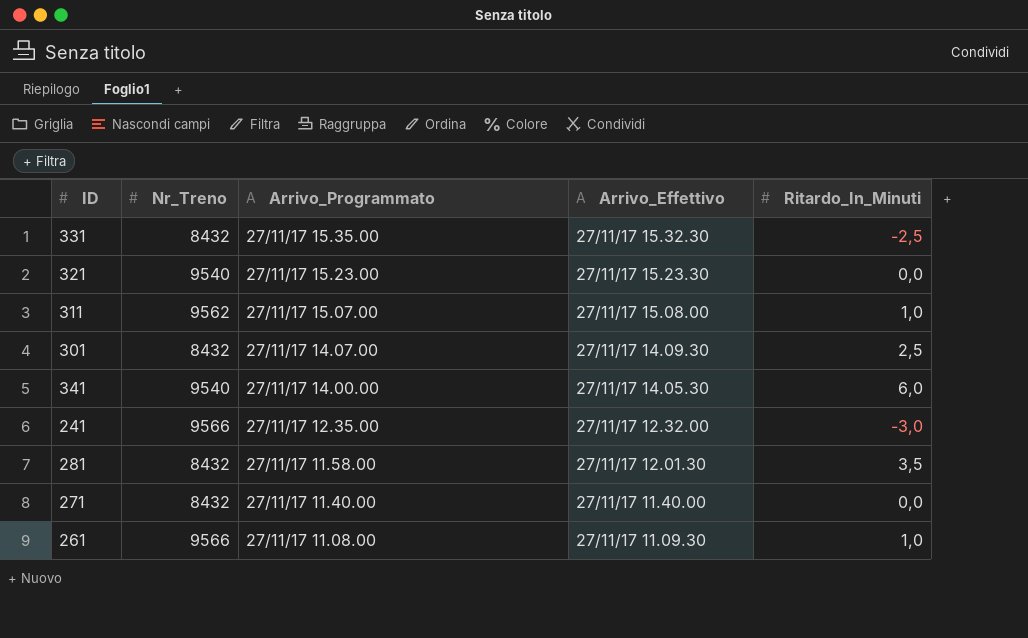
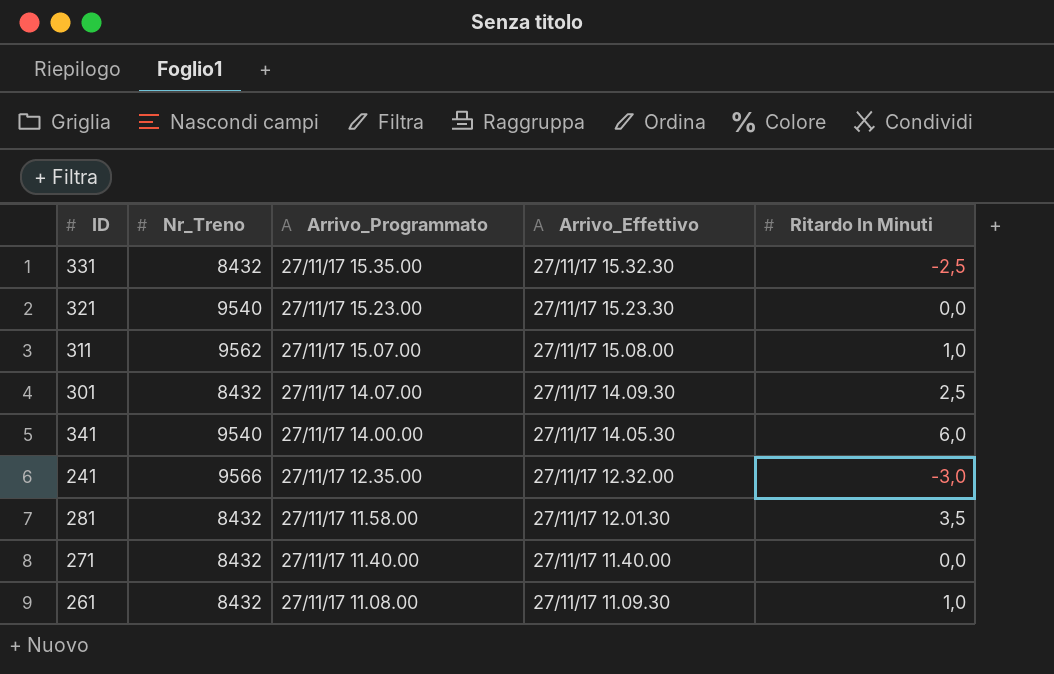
column name: Ritardo_In_Minuti -> Ritardo In Minuti
261 | Nr_Treno: 9566 -> 8432

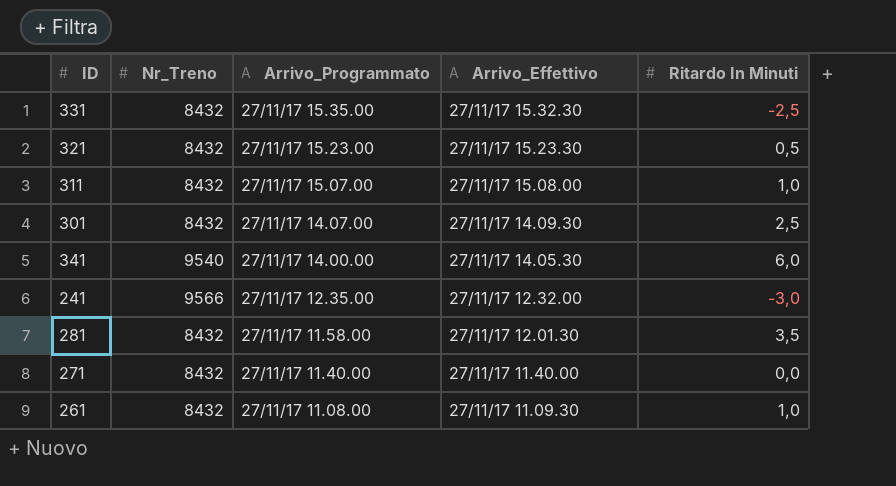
321 | Nr_Treno: 9540 -> 8432
321 | Ritardo In Minuti: 0,0 -> 0,5
311 | Nr_Treno: 9562 -> 8432

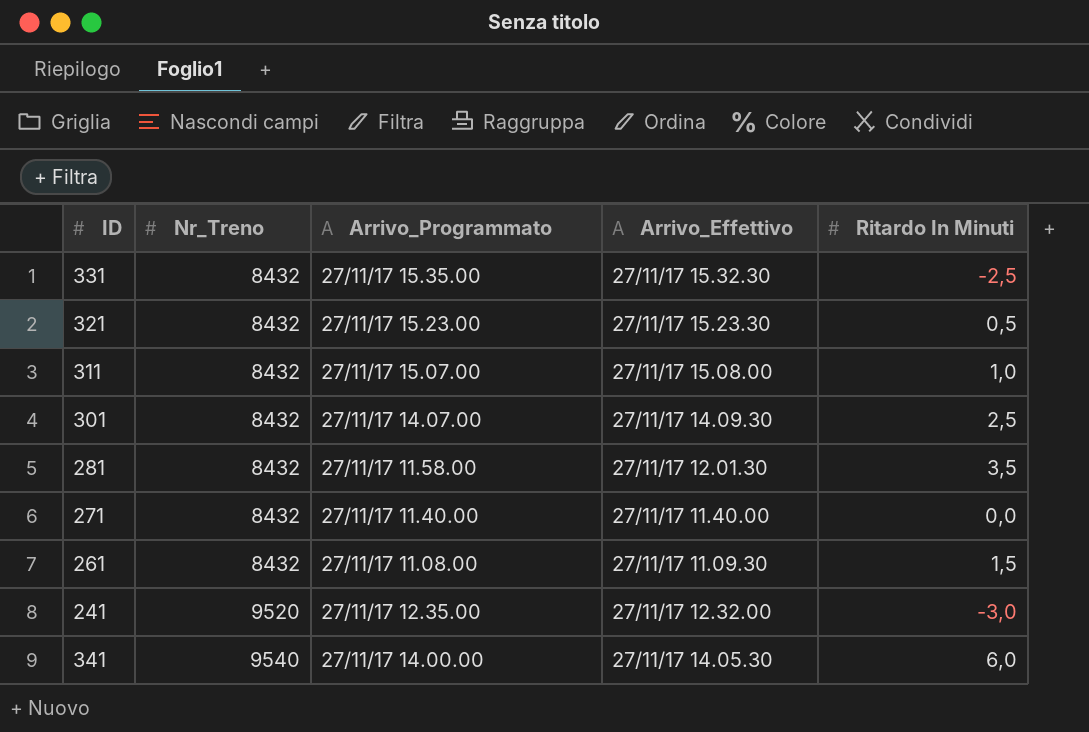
row order: Arrivo_Programmato descending -> Nr_Treno ascending
261 | Ritardo In Minuti: 1,0 -> 1,5
241 | Nr_Treno: 9566 -> 9520

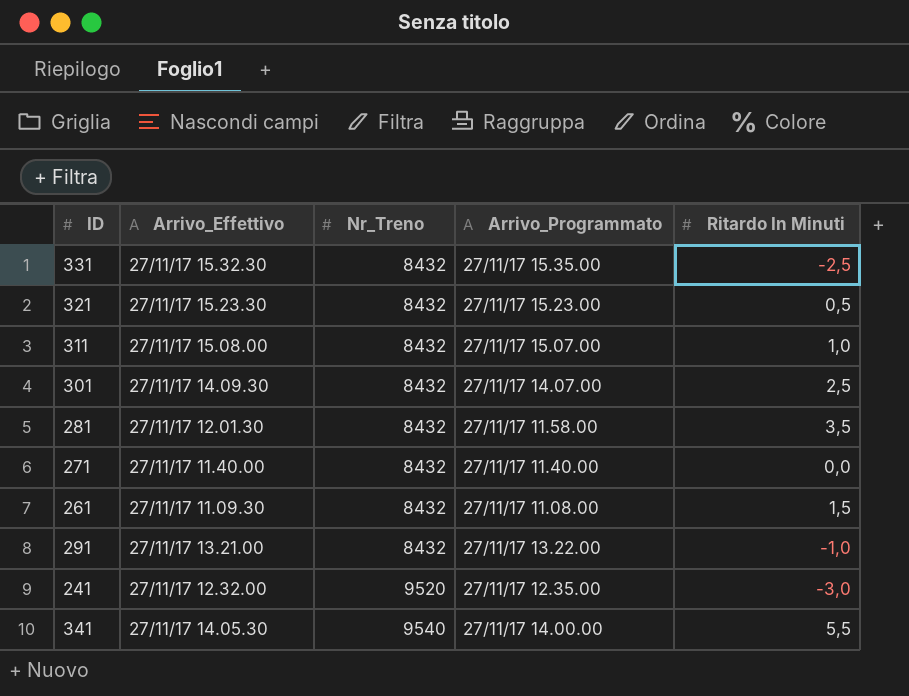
column Arrivo_Effettivo | position: 4 -> 2
row 291: none -> 27/11/17 13.21.00 | 8432 | 27/11/17 13.22.00 | -1,0
341 | Ritardo In Minuti: 6,0 -> 5,5

